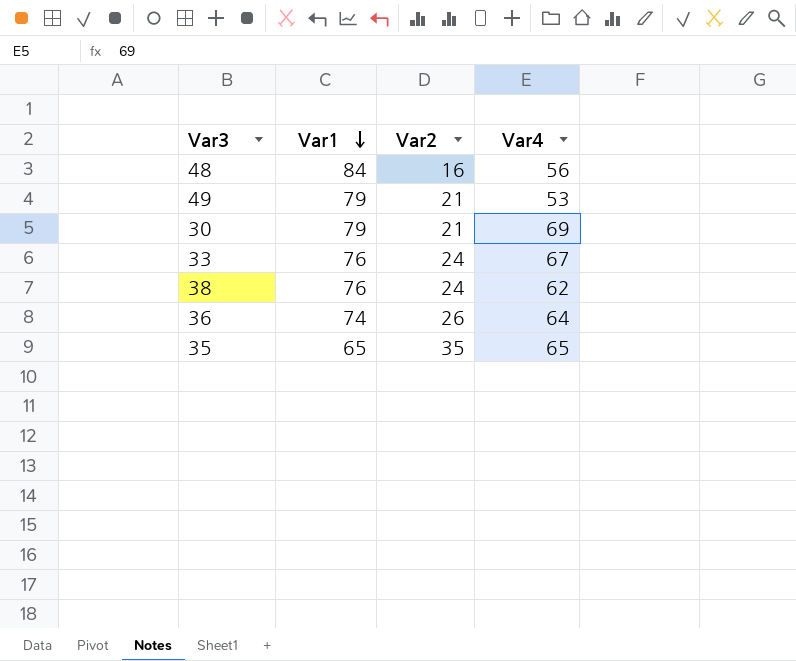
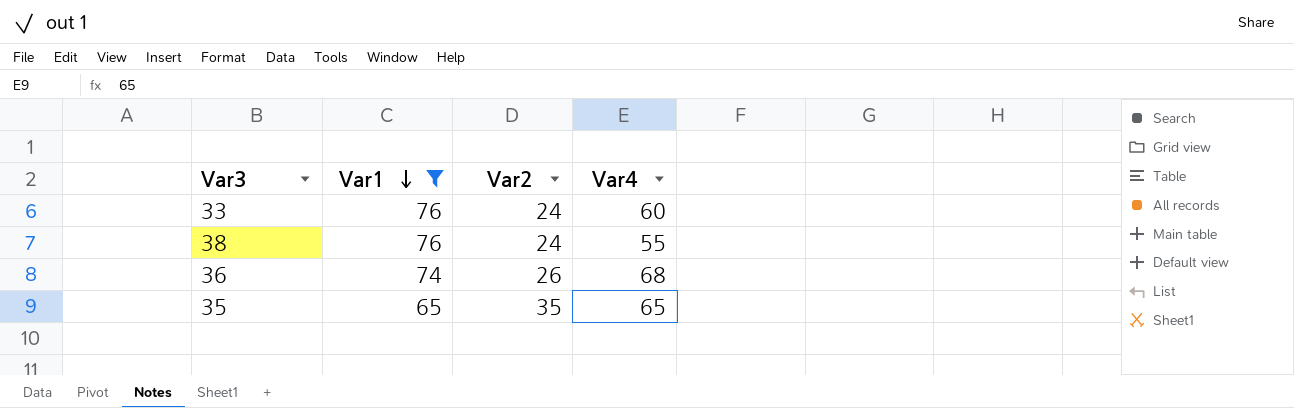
filter: none -> Var1 <= 76
33 | Var4: 67 -> 60
38 | Var4: 62 -> 55
36 | Var4: 64 -> 68

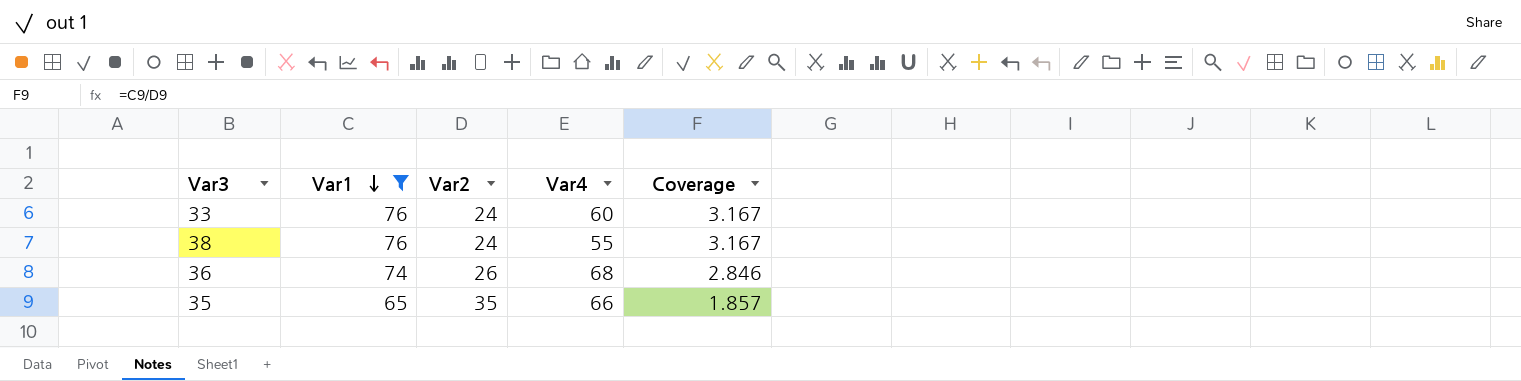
column Coverage | formula: none -> [Var1] / [Var2]
35 | Var4: 65 -> 66

